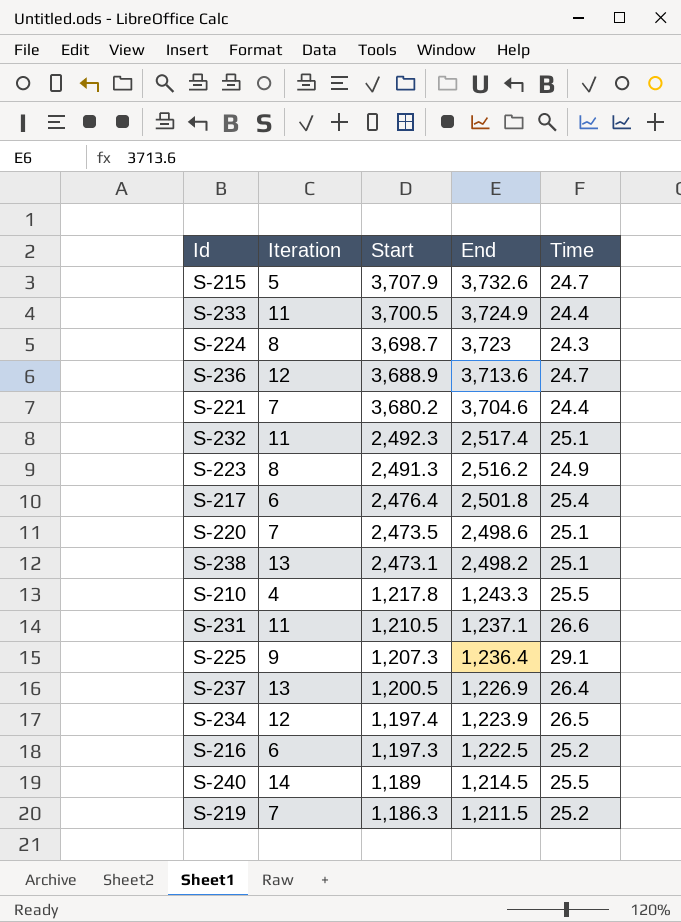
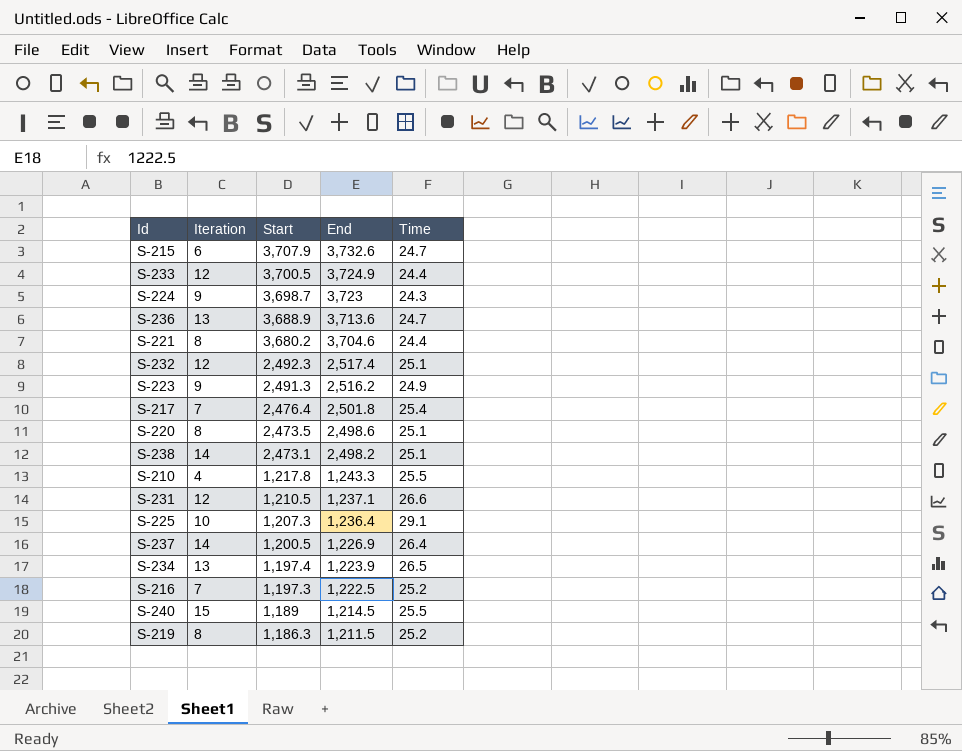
S-215 | Iteration: 5 -> 6
S-233 | Iteration: 11 -> 12
S-224 | Iteration: 8 -> 9
S-236 | Iteration: 12 -> 13
S-221 | Iteration: 7 -> 8
S-232 | Iteration: 11 -> 12
S-223 | Iteration: 8 -> 9
S-217 | Iteration: 6 -> 7
S-220 | Iteration: 7 -> 8
S-238 | Iteration: 13 -> 14
S-231 | Iteration: 11 -> 12
S-225 | Iteration: 9 -> 10
S-237 | Iteration: 13 -> 14
S-234 | Iteration: 12 -> 13
S-216 | Iteration: 6 -> 7
S-240 | Iteration: 14 -> 15
S-219 | Iteration: 7 -> 8

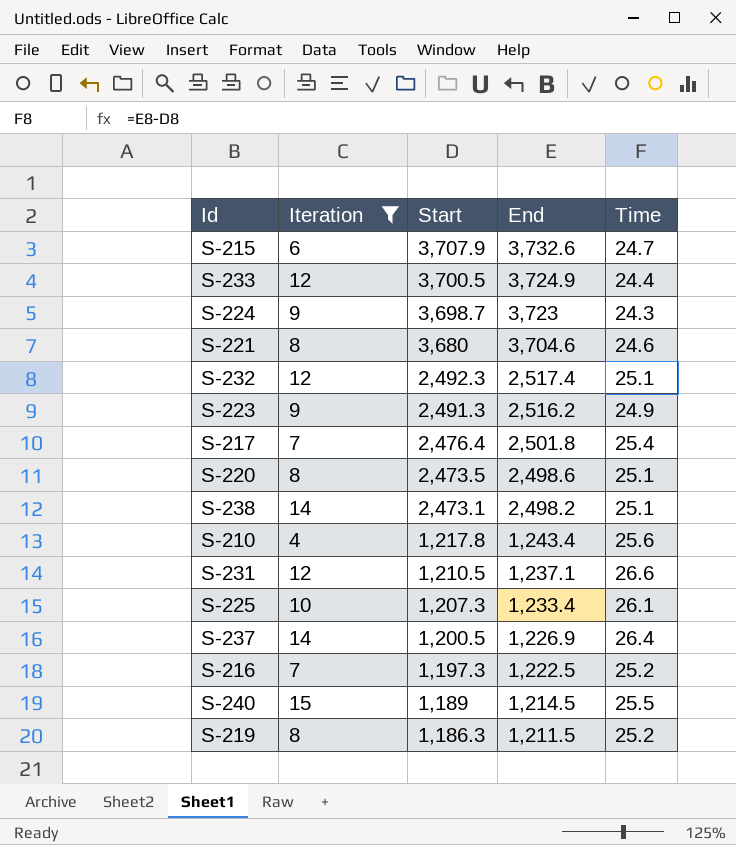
filter: none -> Iteration != 13
S-221 | Start: 3,680.2 -> 3,680
S-221 | Time: 24.4 -> 24.6
S-210 | End: 1,243.3 -> 1,243.4
S-210 | Time: 25.5 -> 25.6
S-225 | End: 1,236.4 -> 1,233.4
S-225 | Time: 29.1 -> 26.1

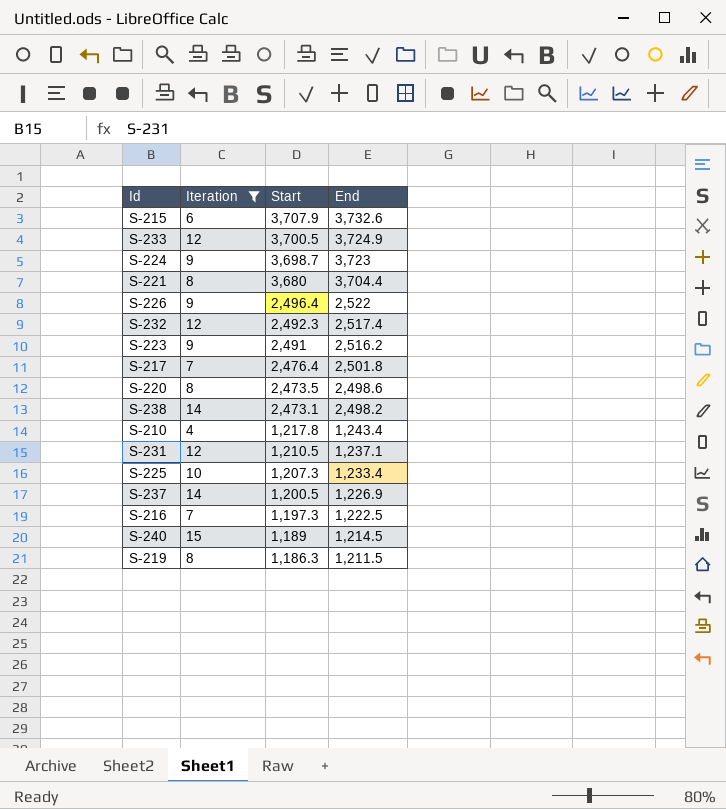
column Time | formula: [End] - [Start] -> none
S-221 | End: 3,704.6 -> 3,704.4
row S-226: none -> 9 | 2,496.4 | 2,522
S-223 | Start: 2,491.3 -> 2,491

